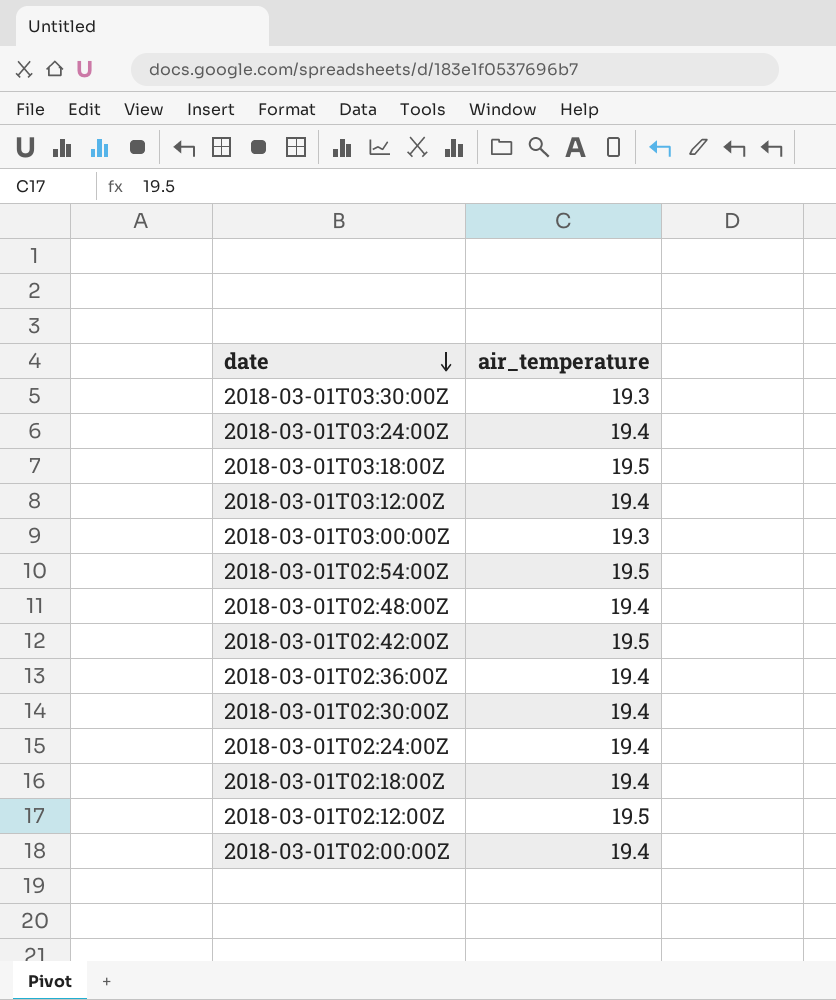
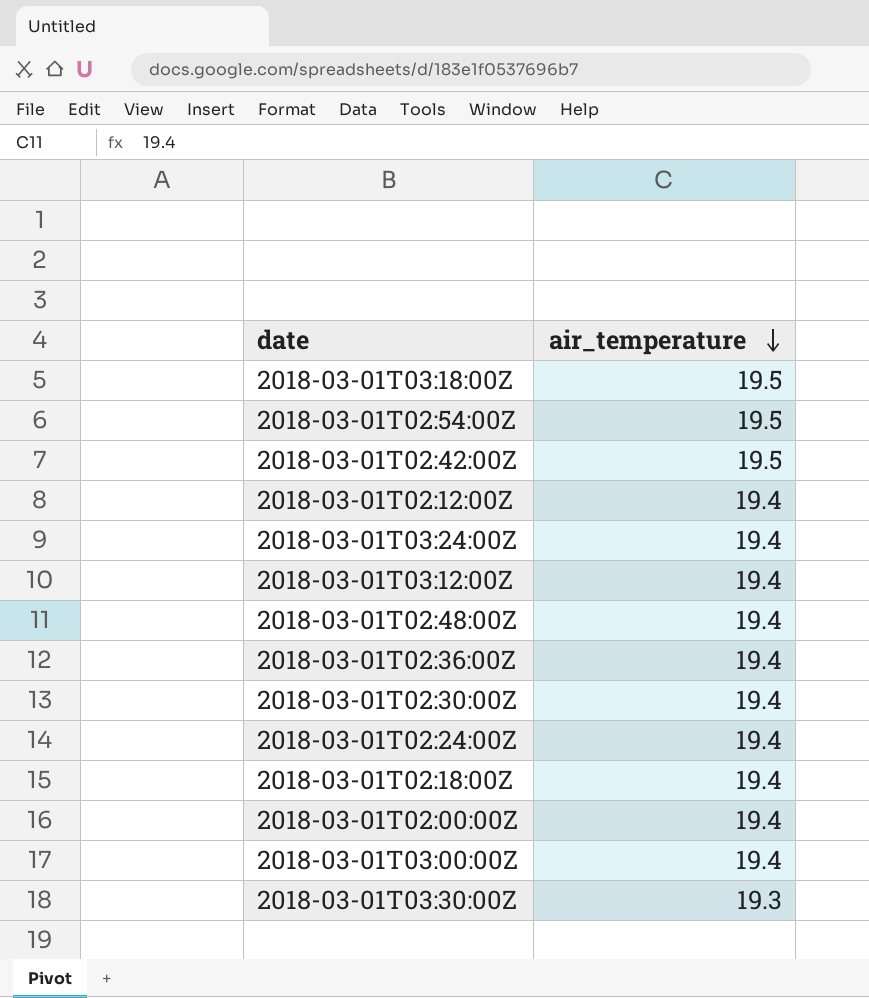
row order: date descending -> air_temperature descending
2018-03-01T02:12:00Z | air_temperature: 19.5 -> 19.4
2018-03-01T03:00:00Z | air_temperature: 19.3 -> 19.4

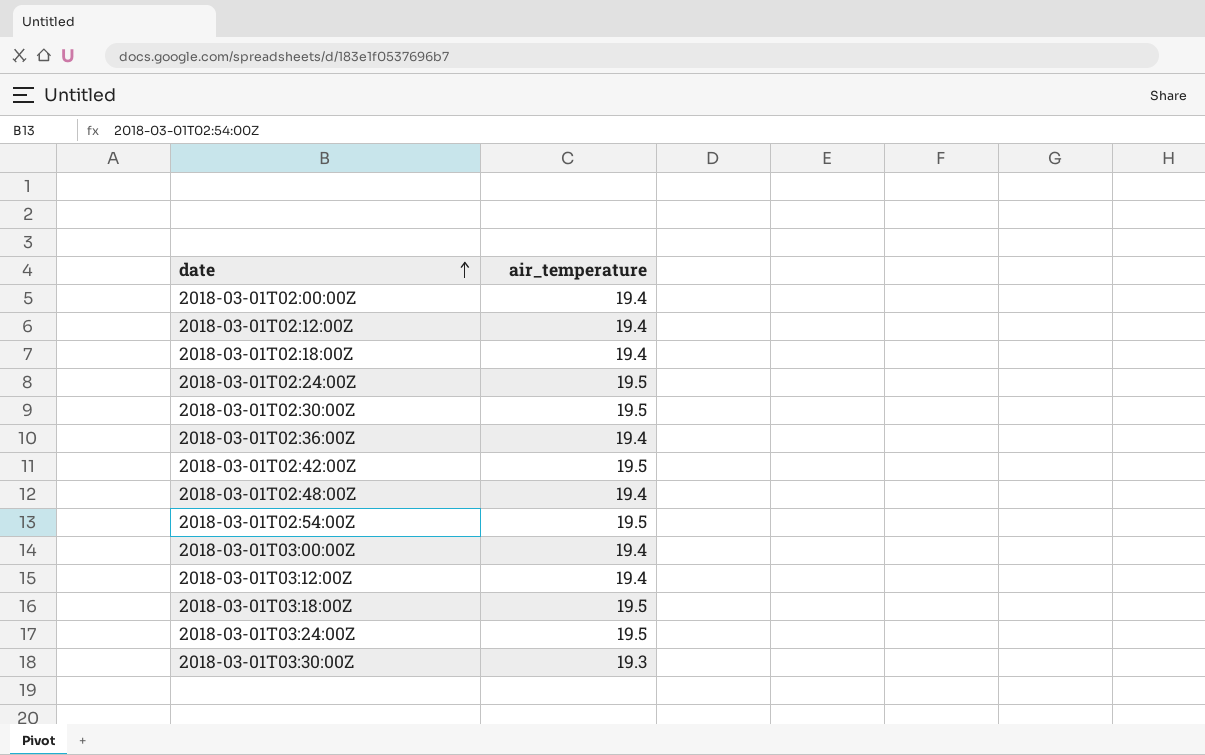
row order: air_temperature descending -> date ascending
2018-03-01T02:24:00Z | air_temperature: 19.4 -> 19.5
2018-03-01T02:30:00Z | air_temperature: 19.4 -> 19.5
2018-03-01T03:24:00Z | air_temperature: 19.4 -> 19.5

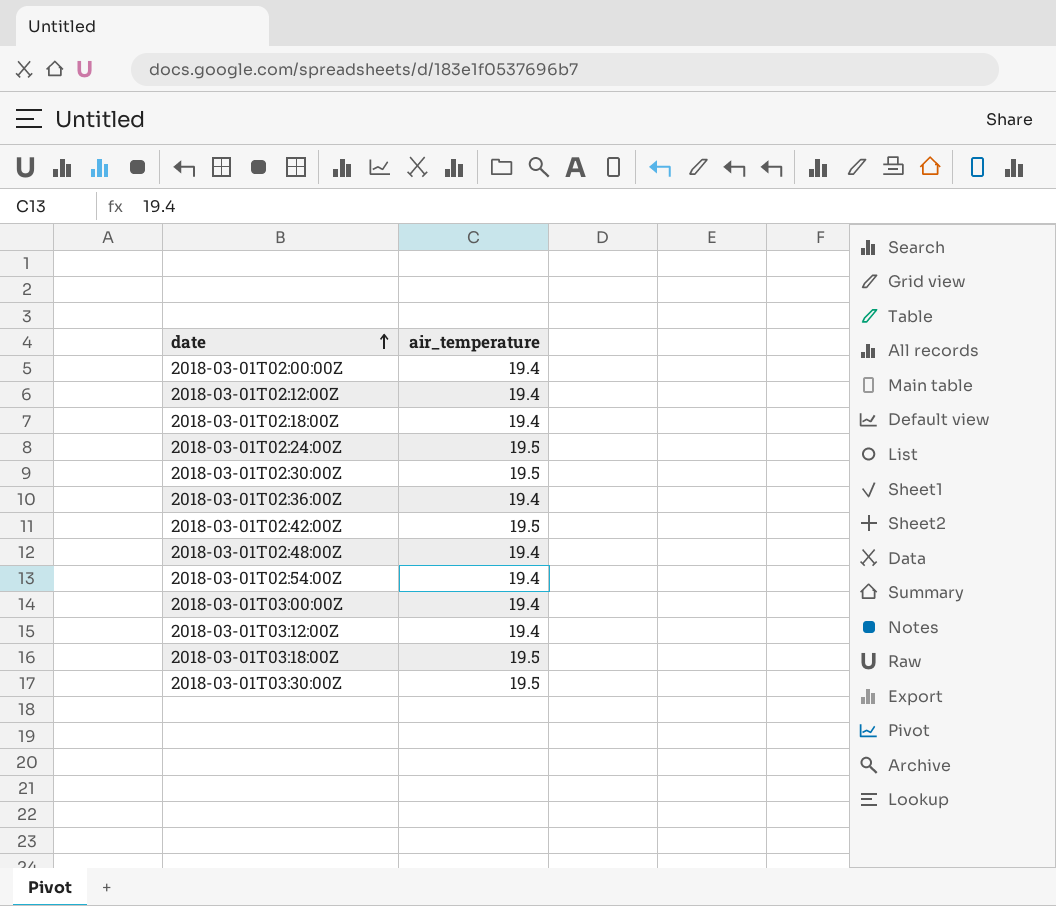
row 2018-03-01T03:24:00Z: 19.5 -> none
2018-03-01T02:54:00Z | air_temperature: 19.5 -> 19.4
2018-03-01T03:30:00Z | air_temperature: 19.3 -> 19.5

